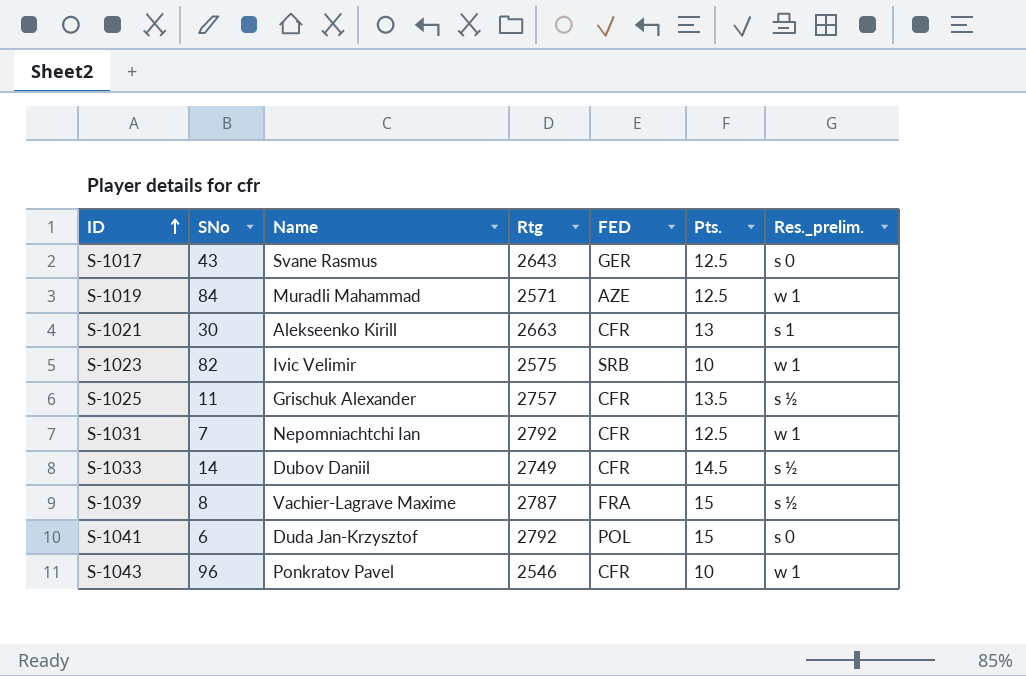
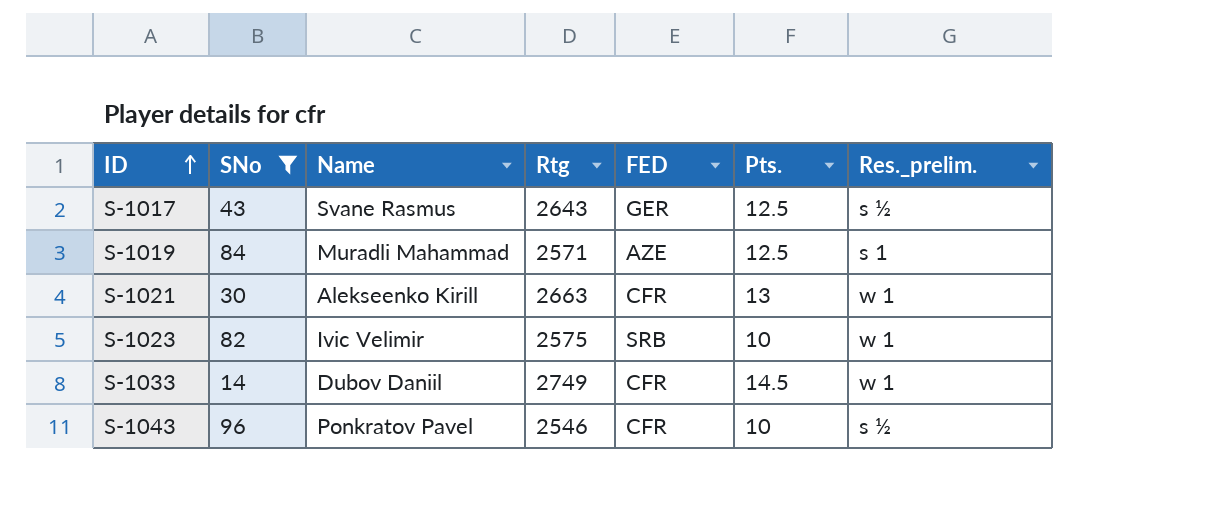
filter: none -> SNo >= 14
S-1017 | Res._prelim.: s 0 -> s ½
S-1019 | Res._prelim.: w 1 -> s 1
S-1021 | Res._prelim.: s 1 -> w 1
S-1033 | Res._prelim.: s ½ -> w 1
S-1043 | Res._prelim.: w 1 -> s ½

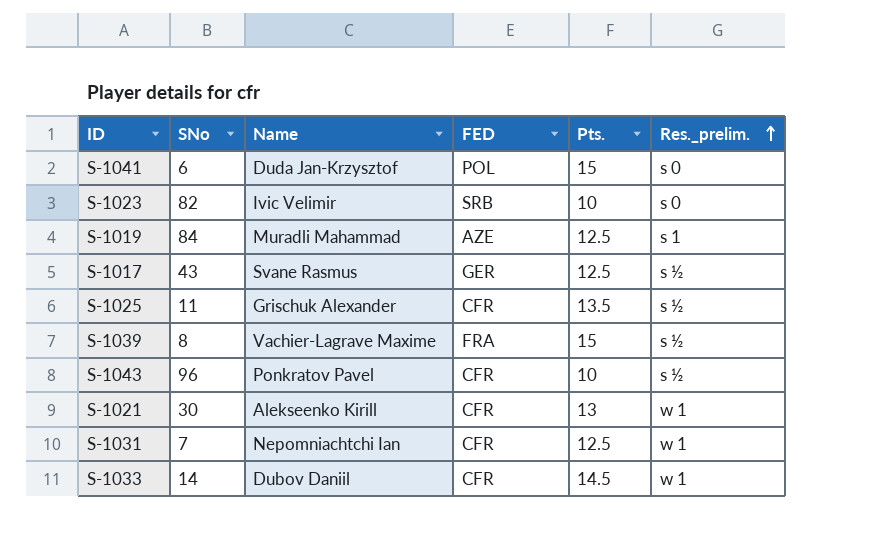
filter: SNo >= 14 -> none
row order: ID ascending -> Res._prelim. ascending
column Rtg | position: 4 -> none
S-1023 | Res._prelim.: w 1 -> s 0

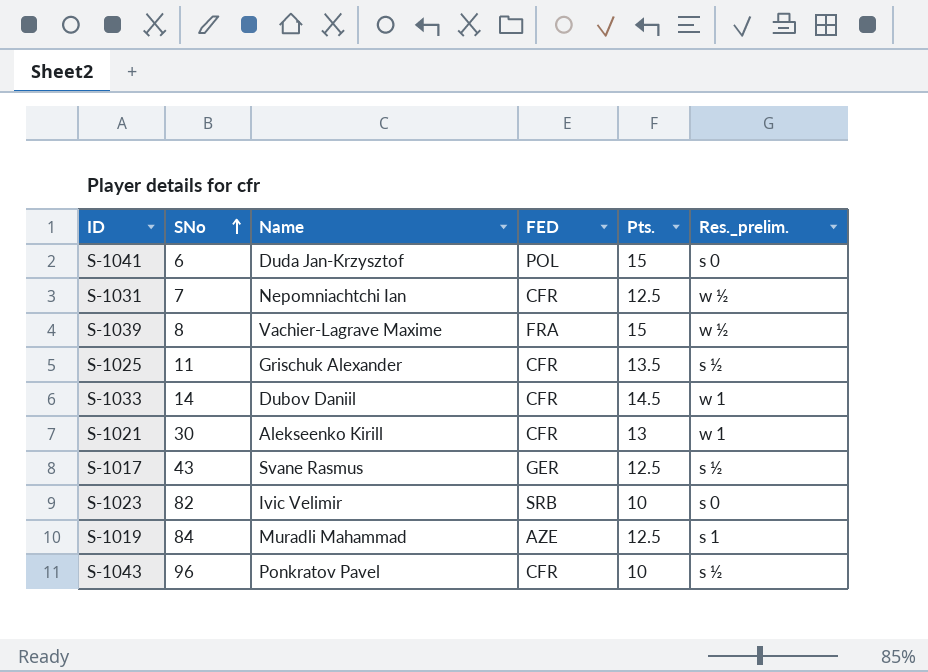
row order: Res._prelim. ascending -> SNo ascending
S-1031 | Res._prelim.: w 1 -> w ½
S-1039 | Res._prelim.: s ½ -> w ½

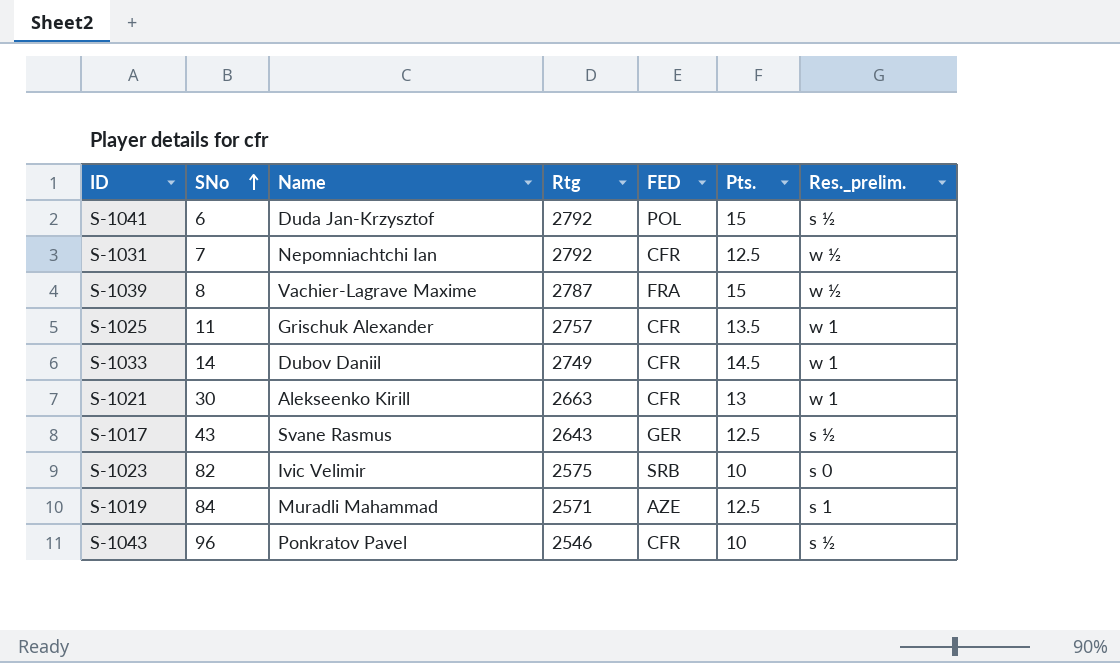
column Rtg | position: none -> 4
S-1041 | Res._prelim.: s 0 -> s ½
S-1025 | Res._prelim.: s ½ -> w 1

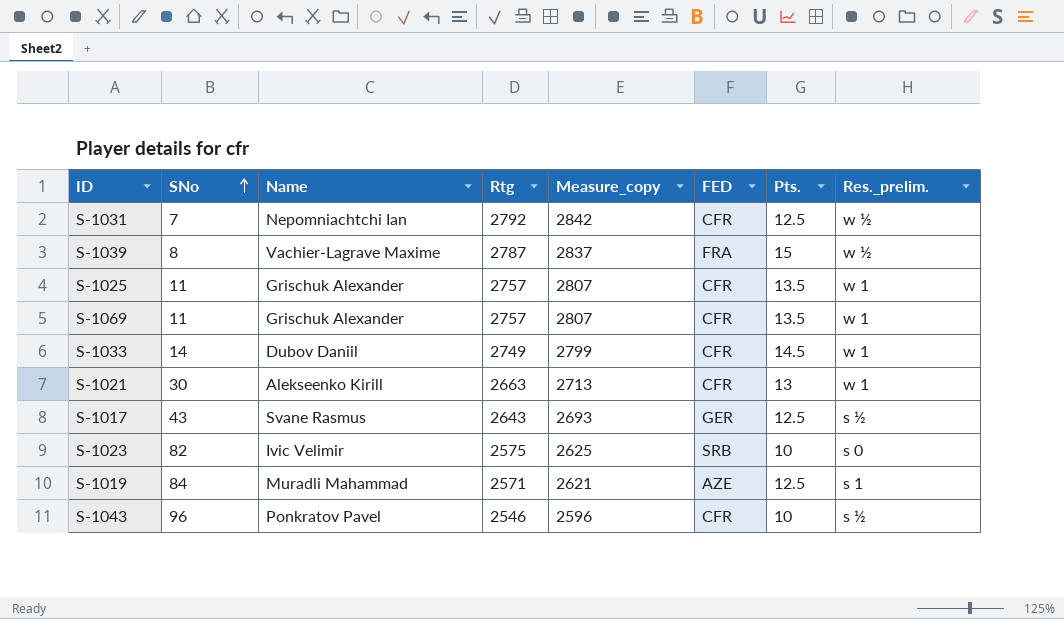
column Measure_copy | formula: none -> [Rtg] + 50
row S-1041: 6 | Duda Jan-Krzysztof | 2792 | POL | 15 | s ½ -> none
row S-1069: none -> 11 | Grischuk Alexander | 2757 | 2807 | CFR | 13.5 | w 1

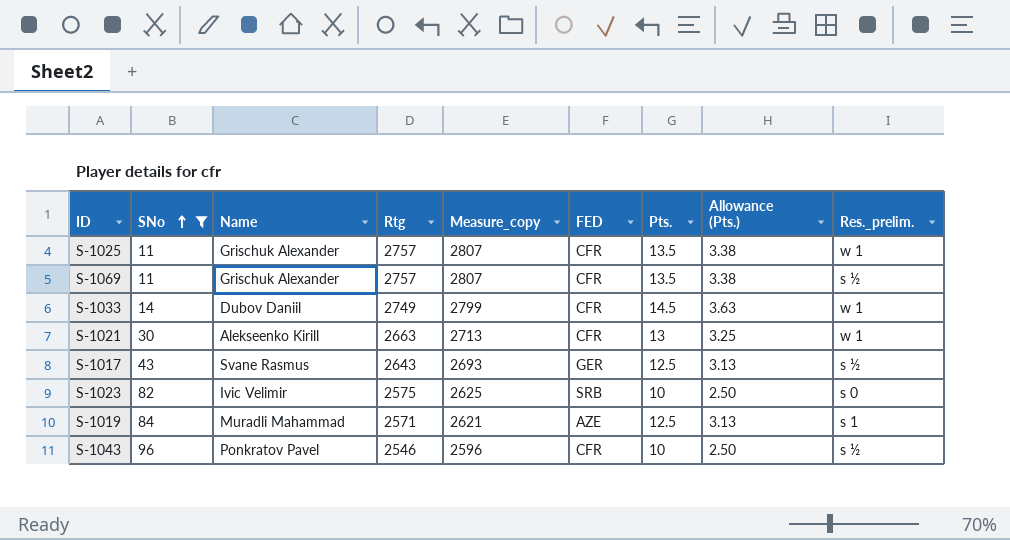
filter: none -> SNo >= 11
column Allowance (Pts.) | formula: none -> [Pts.] * 0.25
S-1069 | Res._prelim.: w 1 -> s ½

